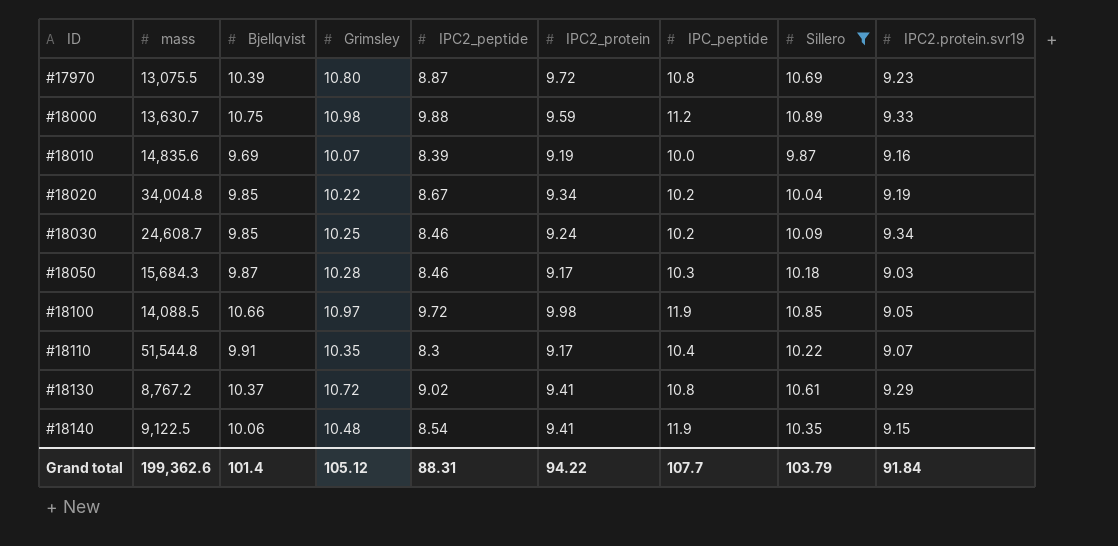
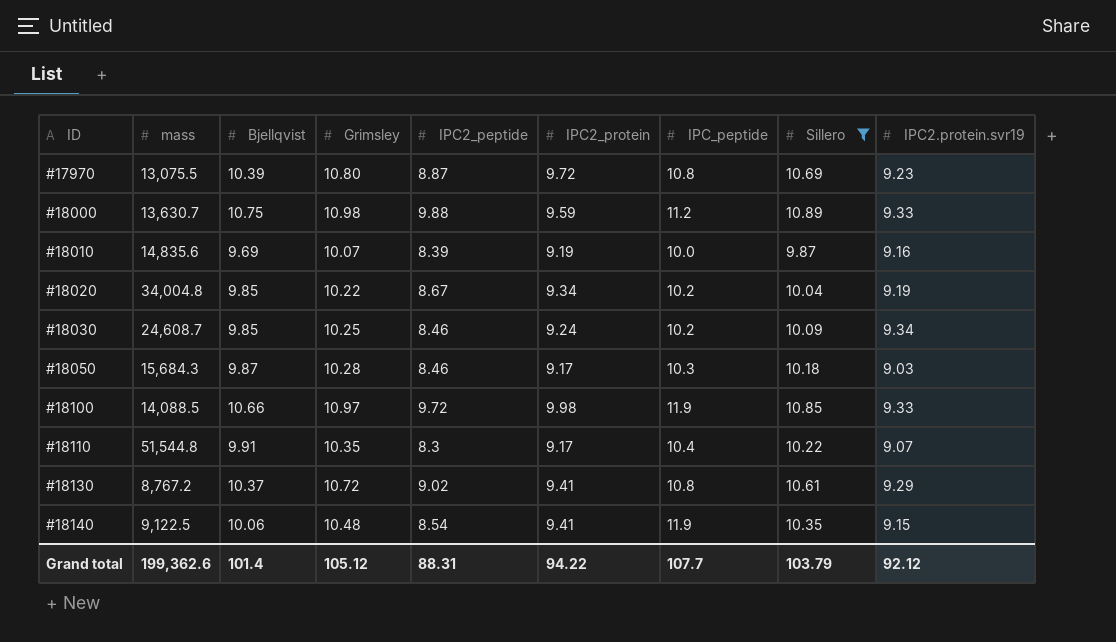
#18100 | IPC2.protein.svr19: 9.05 -> 9.33
Grand total | IPC2.protein.svr19: 91.84 -> 92.12

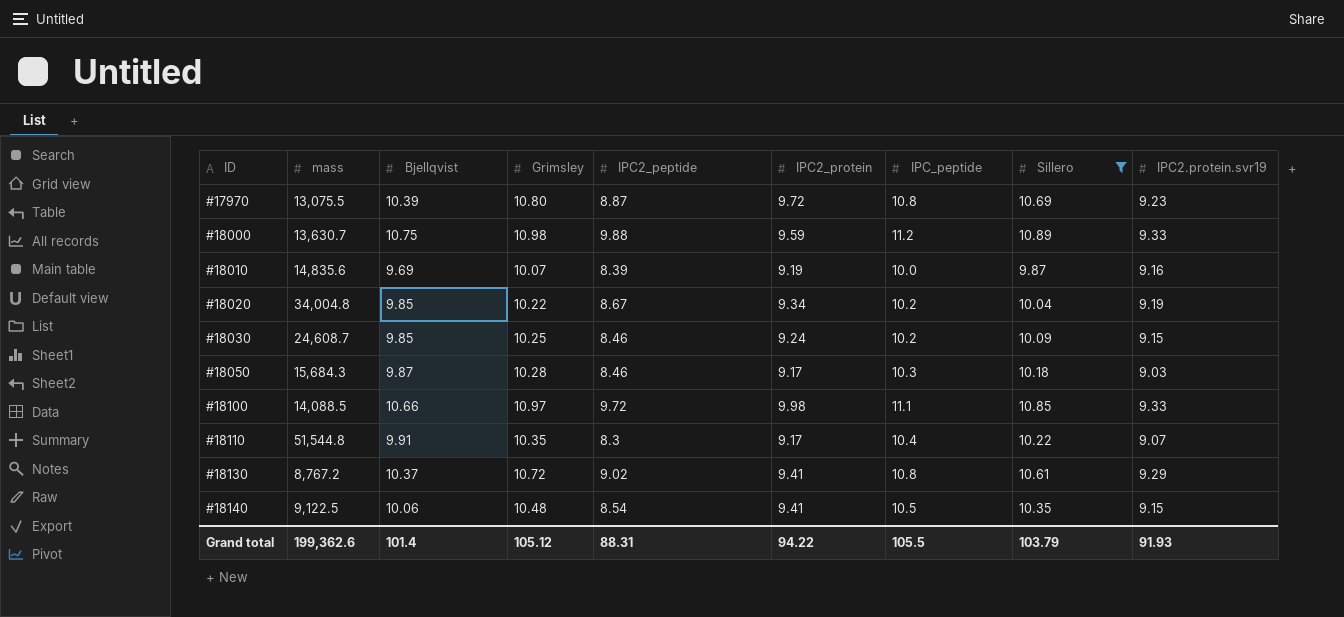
#18030 | IPC2.protein.svr19: 9.34 -> 9.15
#18100 | IPC_peptide: 11.9 -> 11.1
#18140 | IPC_peptide: 11.9 -> 10.5
Grand total | IPC_peptide: 107.7 -> 105.5
Grand total | IPC2.protein.svr19: 92.12 -> 91.93

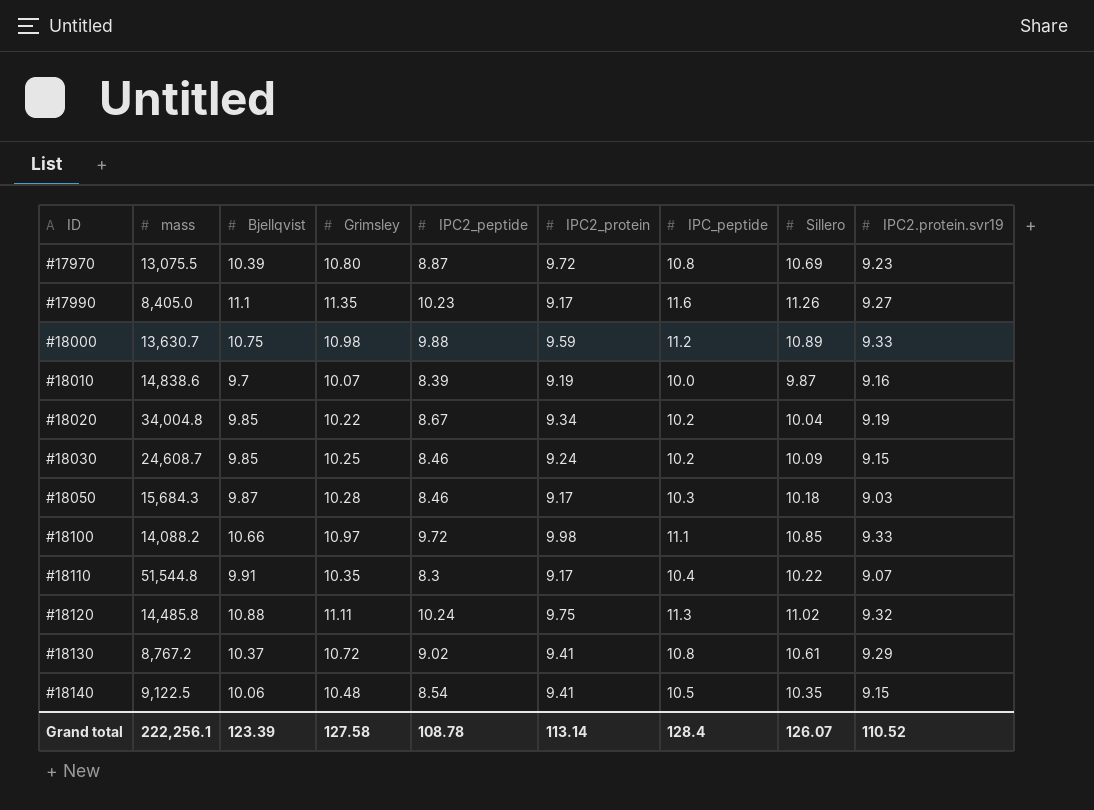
filter: Sillero <= 10.89 -> none
#18010 | mass: 14,835.6 -> 14,838.6
#18010 | Bjellqvist: 9.69 -> 9.7
#18100 | mass: 14,088.5 -> 14,088.2
Grand total | mass: 199,362.6 -> 222,256.1
Grand total | Bjellqvist: 101.4 -> 123.39
Grand total | Grimsley: 105.12 -> 127.58
Grand total | IPC2_peptide: 88.31 -> 108.78
Grand total | IPC2_protein: 94.22 -> 113.14
Grand total | IPC_peptide: 105.5 -> 128.4
Grand total | Sillero: 103.79 -> 126.07
Grand total | IPC2.protein.svr19: 91.93 -> 110.52

